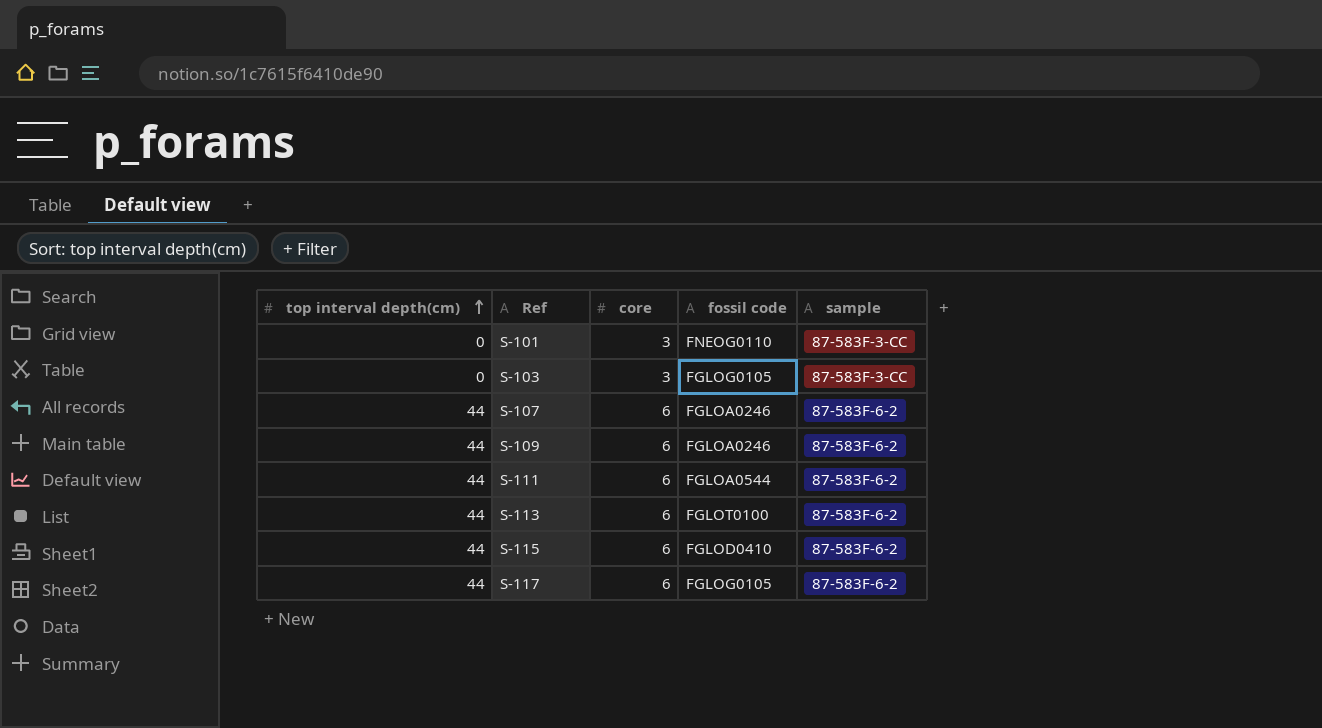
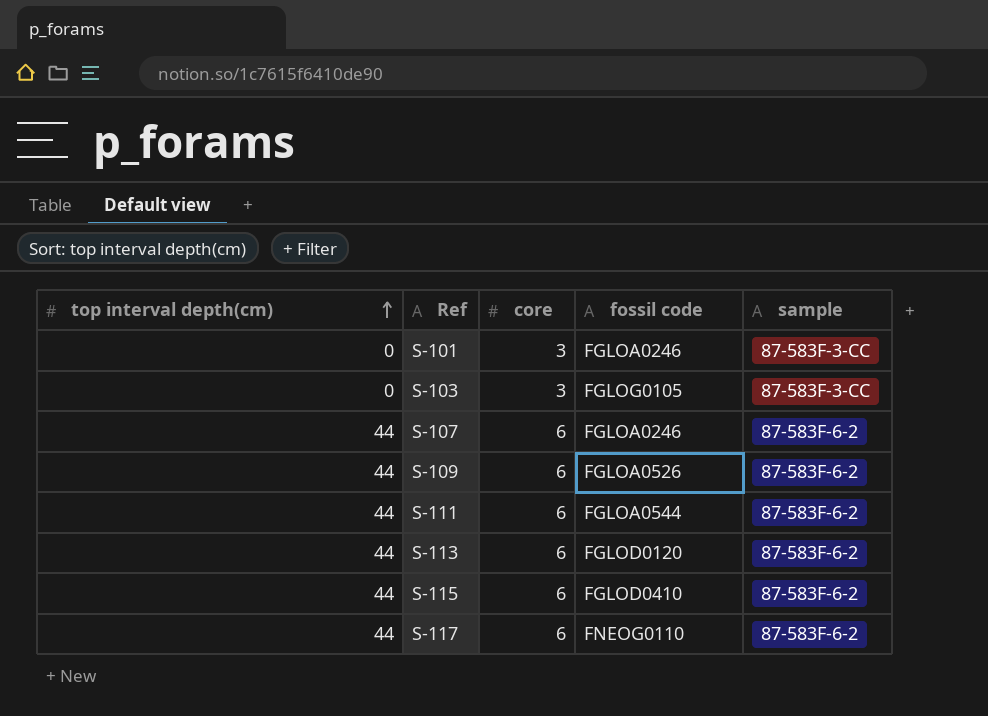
S-101 | fossil code: FNEOG0110 -> FGLOA0246
S-109 | fossil code: FGLOA0246 -> FGLOA0526
S-113 | fossil code: FGLOT0100 -> FGLOD0120
S-117 | fossil code: FGLOG0105 -> FNEOG0110

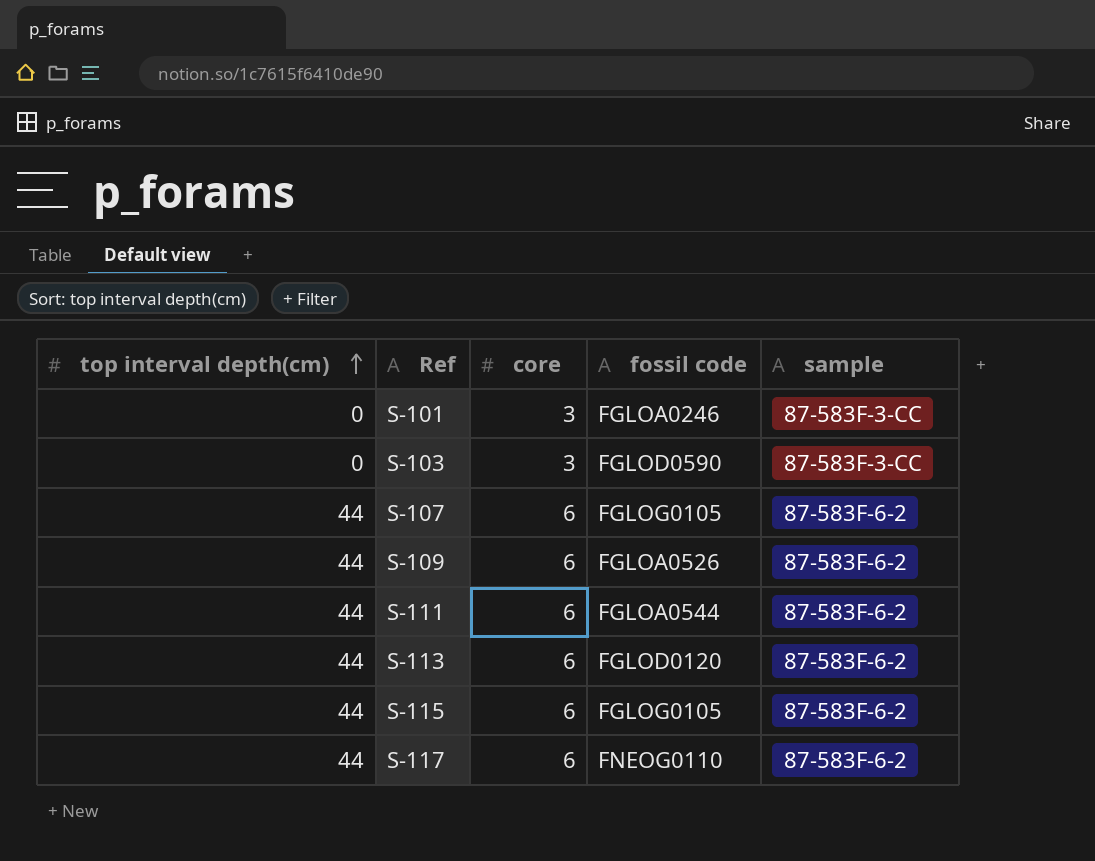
S-103 | fossil code: FGLOG0105 -> FGLOD0590
S-107 | fossil code: FGLOA0246 -> FGLOG0105
S-115 | fossil code: FGLOD0410 -> FGLOG0105

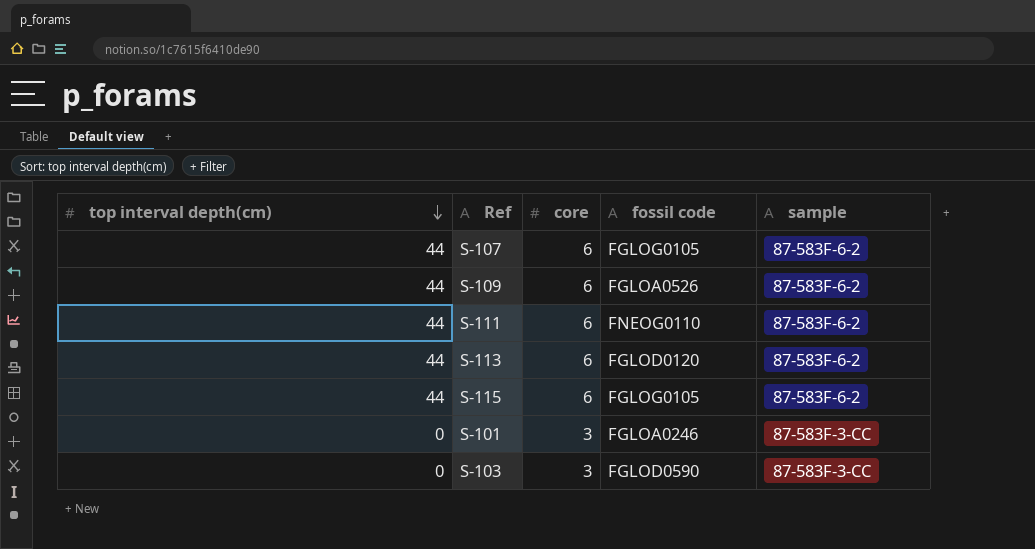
row order: top interval depth(cm) ascending -> top interval depth(cm) descending
row S-117: 44 | 6 | FNEOG0110 | 87-583F-6-2 -> none
S-111 | fossil code: FGLOA0544 -> FNEOG0110

